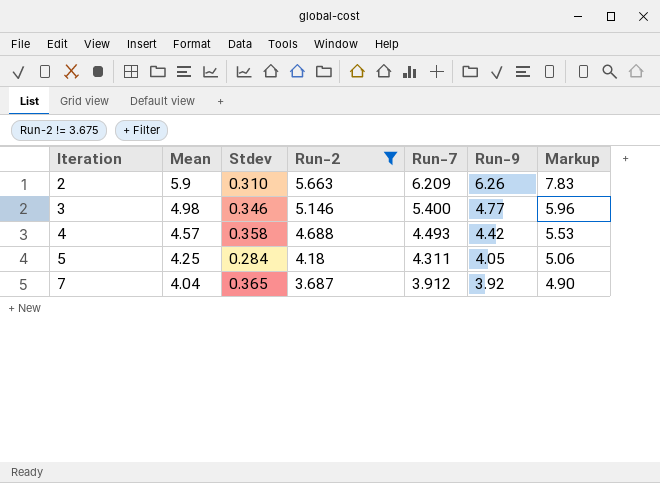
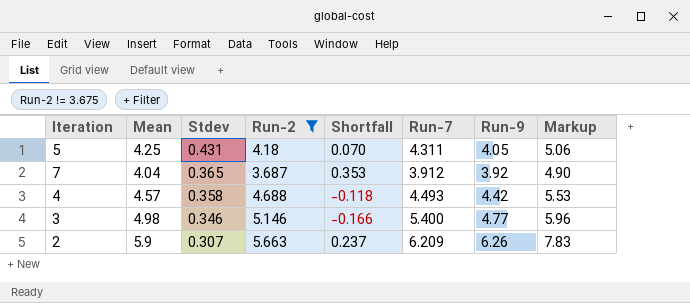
row order: Iteration ascending -> Stdev descending
column Shortfall | formula: none -> [Mean] - [Run-2]
5 | Stdev: 0.284 -> 0.431
2 | Stdev: 0.310 -> 0.307

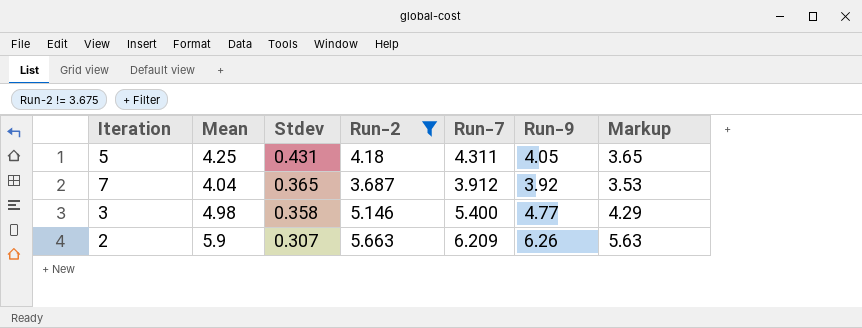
column Shortfall | formula: [Mean] - [Run-2] -> none
column Markup | formula: [Run-9] * 1.25 -> [Run-9] * 0.9
row 4: 4.57 | 0.358 | 4.688 | -0.118 | 4.493 | 4.42 | 5.53 -> none
3 | Stdev: 0.346 -> 0.358

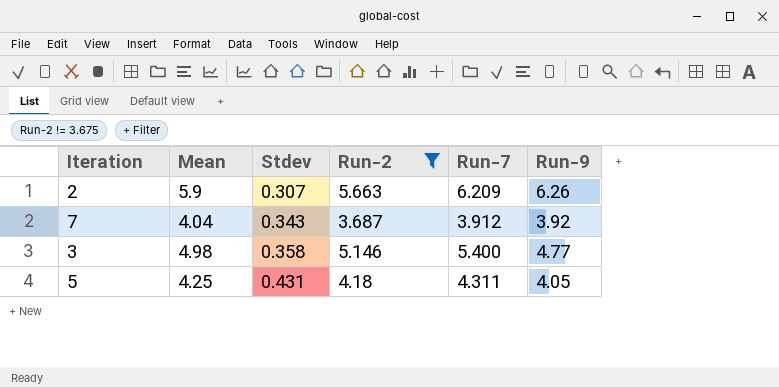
row order: Stdev descending -> Stdev ascending
column Markup | formula: [Run-9] * 0.9 -> none
7 | Stdev: 0.365 -> 0.343

